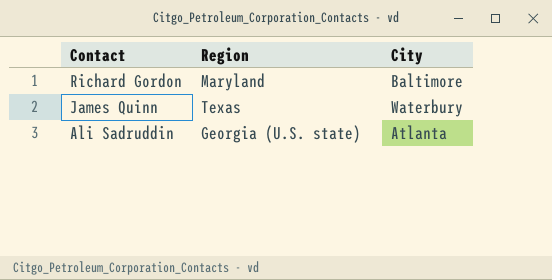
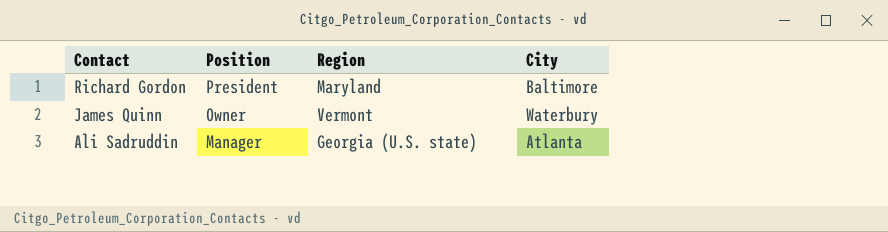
column Position | position: none -> 2
James Quinn | Region: Texas -> Vermont

